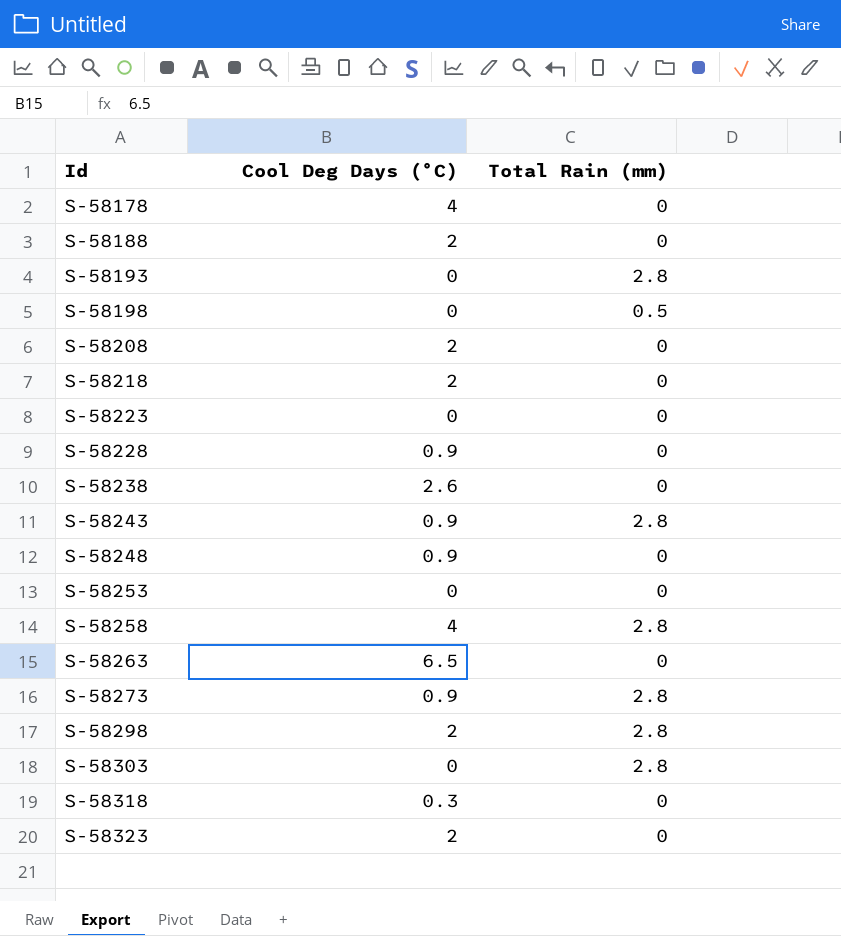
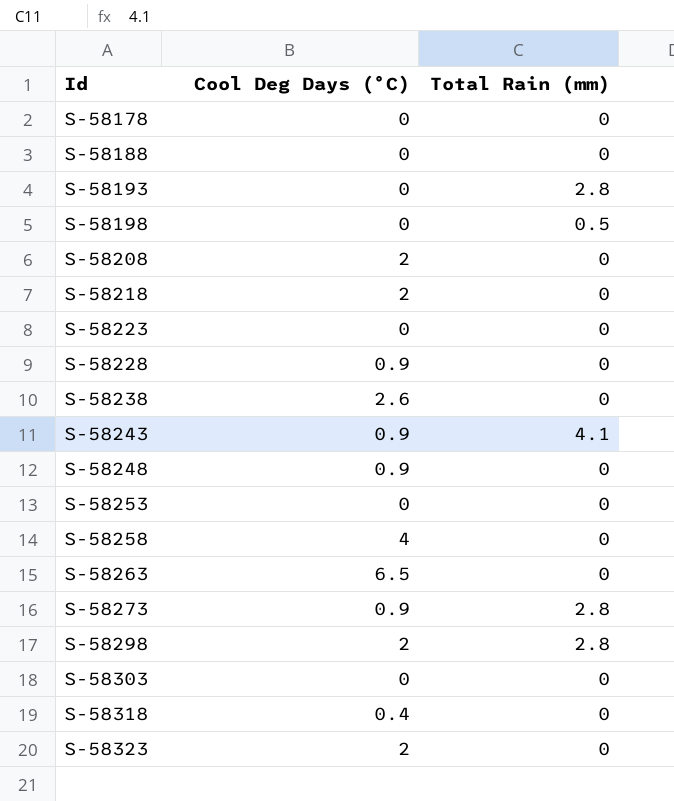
S-58178 | Cool Deg Days (°C): 4 -> 0
S-58188 | Cool Deg Days (°C): 2 -> 0
S-58243 | Total Rain (mm): 2.8 -> 4.1
S-58258 | Total Rain (mm): 2.8 -> 0
S-58303 | Total Rain (mm): 2.8 -> 0
S-58318 | Cool Deg Days (°C): 0.3 -> 0.4

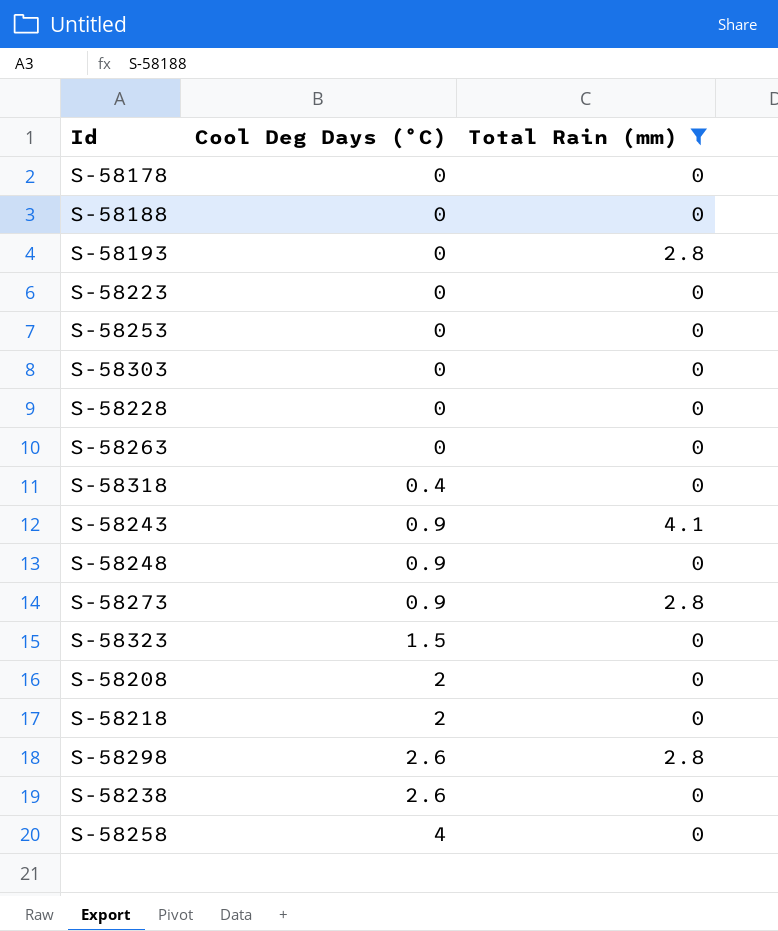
filter: none -> Total Rain (mm) != 0.5
row order: Id ascending -> Cool Deg Days (°C) ascending
S-58228 | Cool Deg Days (°C): 0.9 -> 0
S-58263 | Cool Deg Days (°C): 6.5 -> 0
S-58323 | Cool Deg Days (°C): 2 -> 1.5
S-58298 | Cool Deg Days (°C): 2 -> 2.6

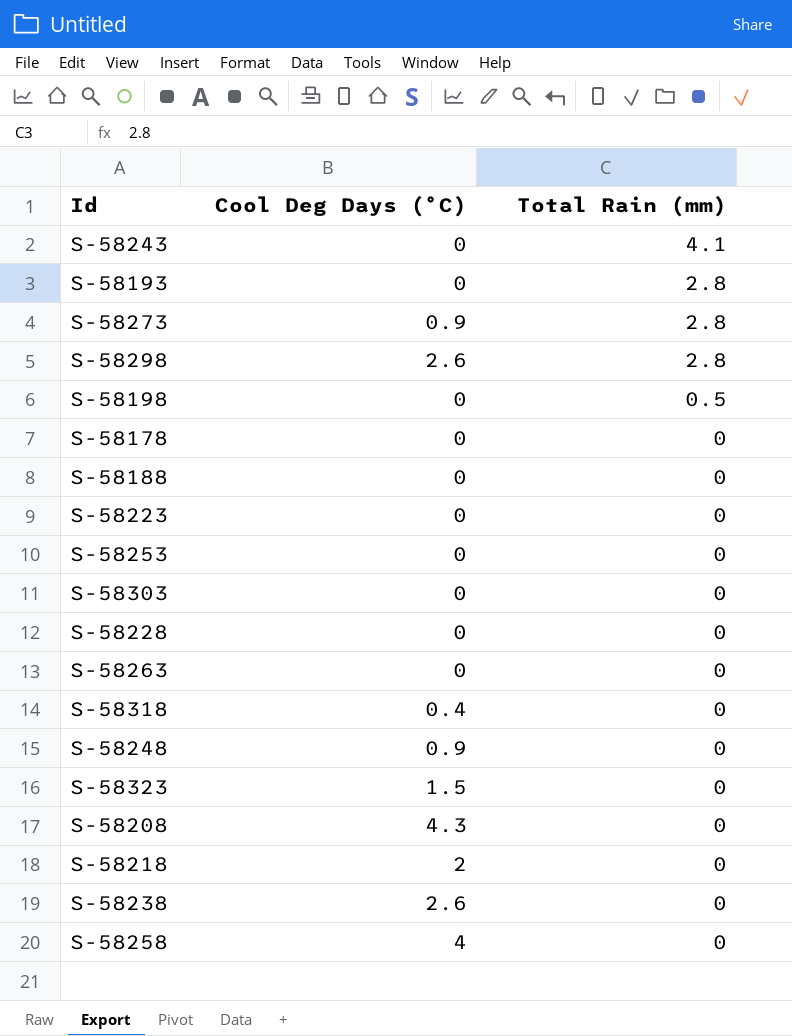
filter: Total Rain (mm) != 0.5 -> none
row order: Cool Deg Days (°C) ascending -> Total Rain (mm) descending
S-58243 | Cool Deg Days (°C): 0.9 -> 0
S-58208 | Cool Deg Days (°C): 2 -> 4.3

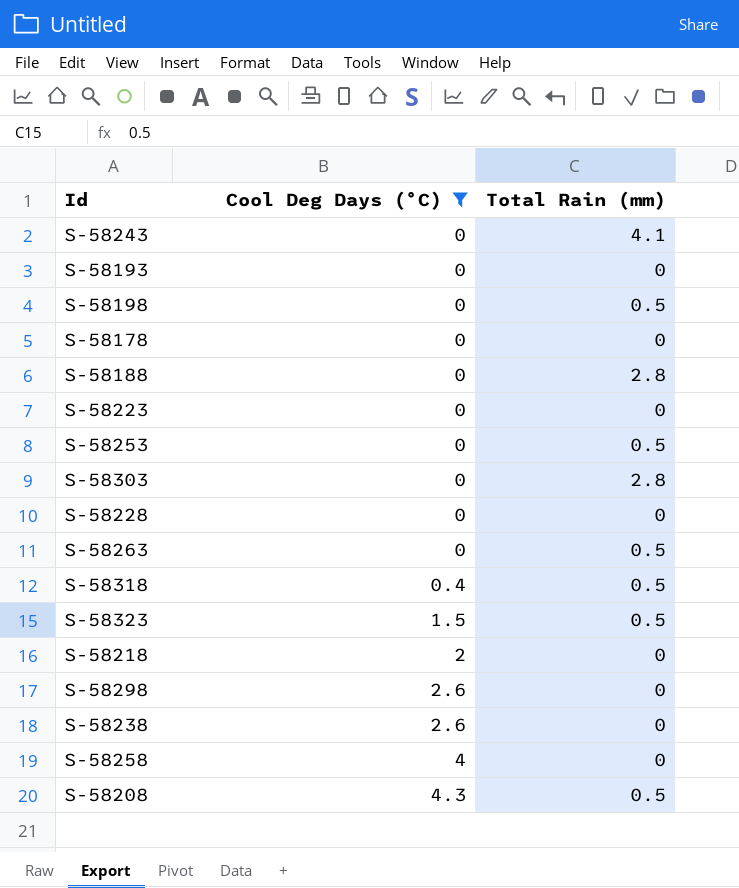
filter: none -> Cool Deg Days (°C) != 0.9
row order: Total Rain (mm) descending -> Cool Deg Days (°C) ascending
S-58193 | Total Rain (mm): 2.8 -> 0
S-58188 | Total Rain (mm): 0 -> 2.8
S-58253 | Total Rain (mm): 0 -> 0.5
S-58303 | Total Rain (mm): 0 -> 2.8
S-58263 | Total Rain (mm): 0 -> 0.5
S-58318 | Total Rain (mm): 0 -> 0.5
S-58323 | Total Rain (mm): 0 -> 0.5
S-58298 | Total Rain (mm): 2.8 -> 0
S-58208 | Total Rain (mm): 0 -> 0.5

